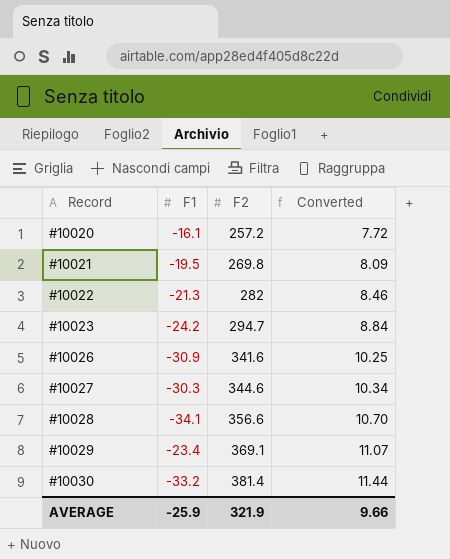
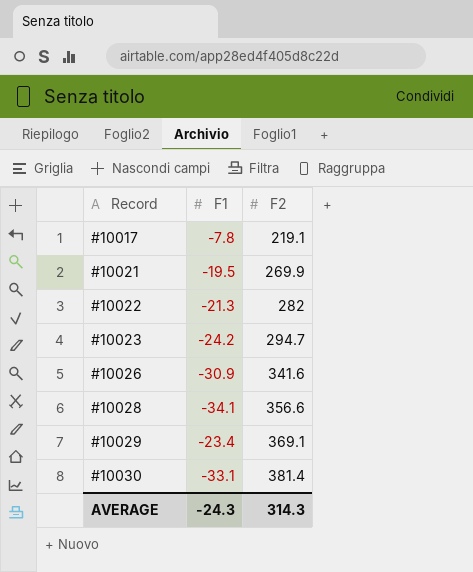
column Converted | formula: [F2] * 0.03 -> none
row #10020: -16.1 | 257.2 | 7.72 -> none
row #10027: -30.3 | 344.6 | 10.34 -> none
row #10017: none -> -7.8 | 219.1
#10021 | F2: 269.8 -> 269.9
#10030 | F1: -33.2 -> -33.1
AVERAGE | F1: -25.9 -> -24.3
AVERAGE | F2: 321.9 -> 314.3

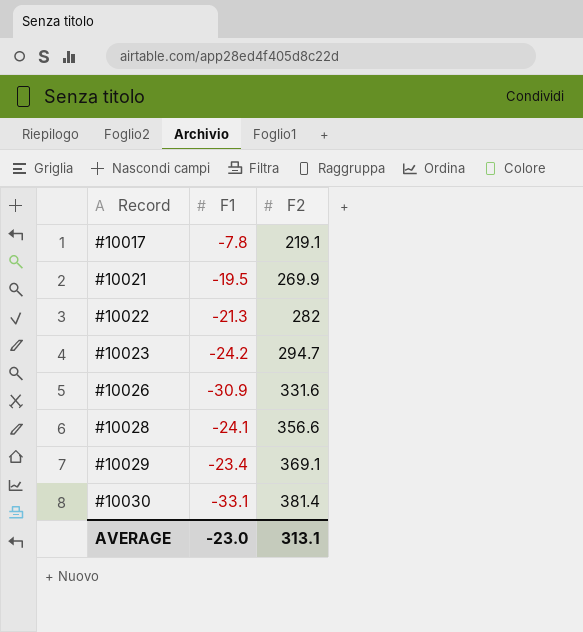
#10026 | F2: 341.6 -> 331.6
#10028 | F1: -34.1 -> -24.1
AVERAGE | F1: -24.3 -> -23.0
AVERAGE | F2: 314.3 -> 313.1

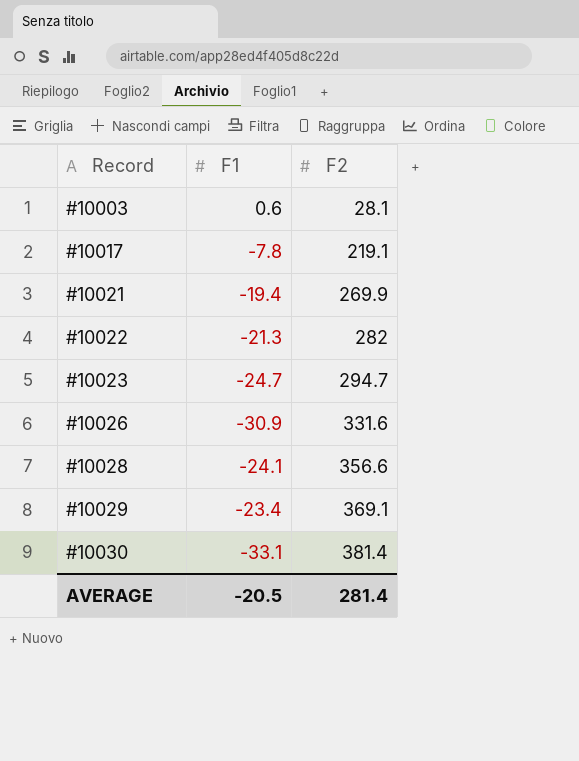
row #10003: none -> 0.6 | 28.1
#10021 | F1: -19.5 -> -19.4
#10023 | F1: -24.2 -> -24.7
AVERAGE | F1: -23.0 -> -20.5
AVERAGE | F2: 313.1 -> 281.4

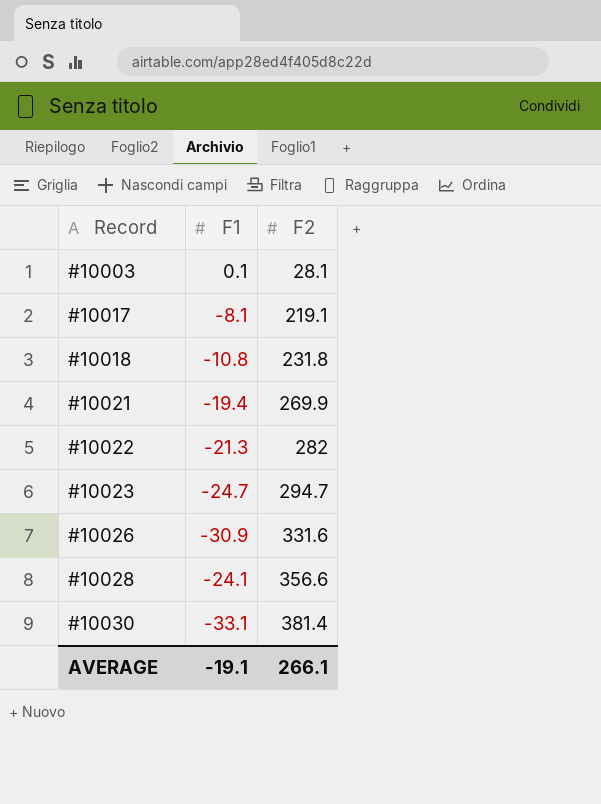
row #10029: -23.4 | 369.1 -> none
#10003 | F1: 0.6 -> 0.1
#10017 | F1: -7.8 -> -8.1
row #10018: none -> -10.8 | 231.8
AVERAGE | F1: -20.5 -> -19.1
AVERAGE | F2: 281.4 -> 266.1

